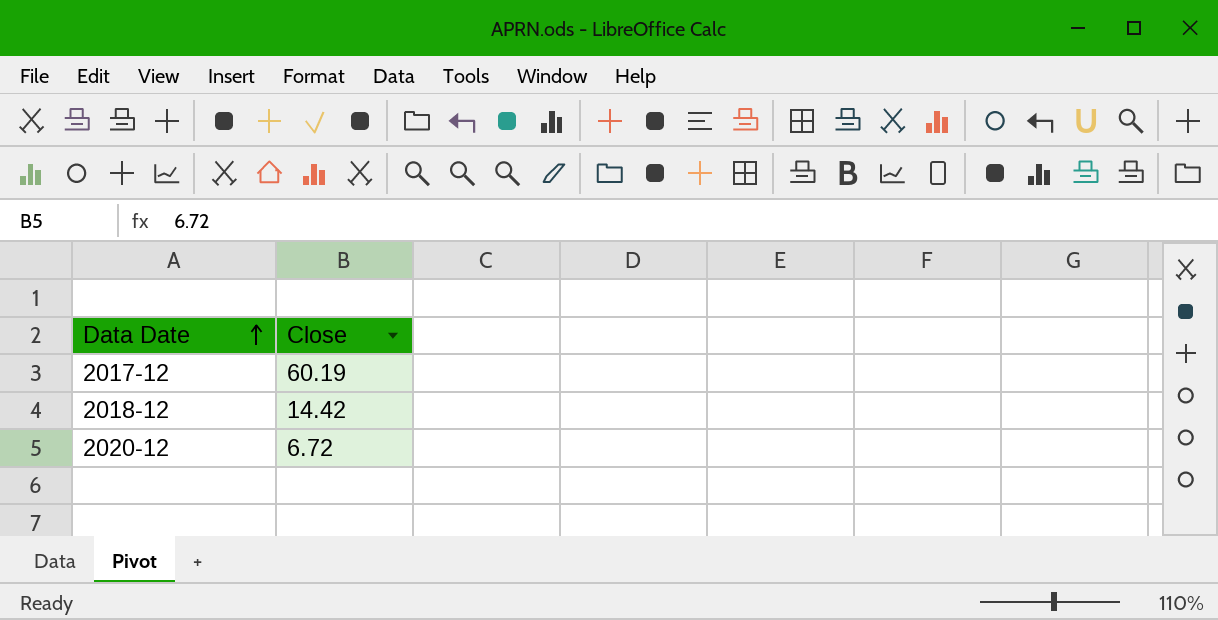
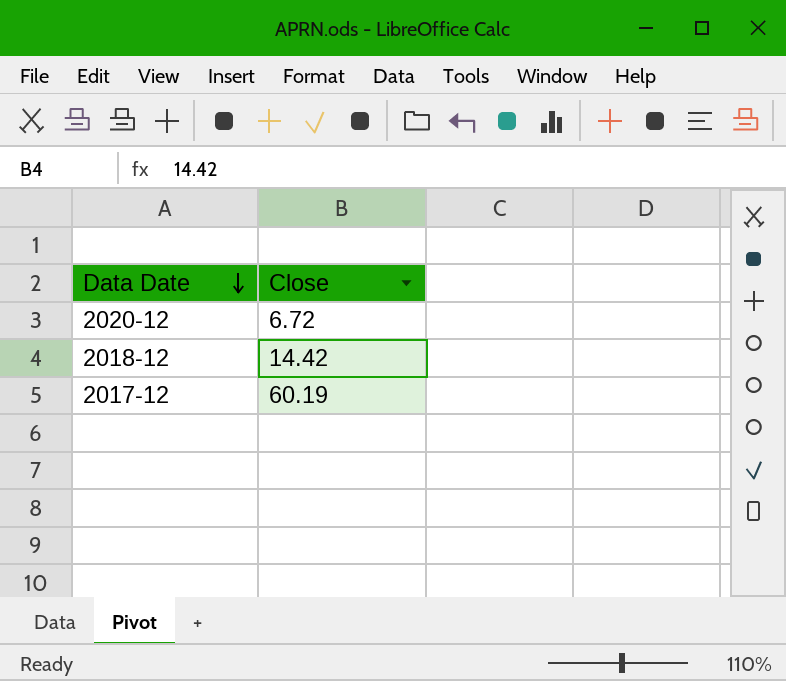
row order: Data Date ascending -> Data Date descending

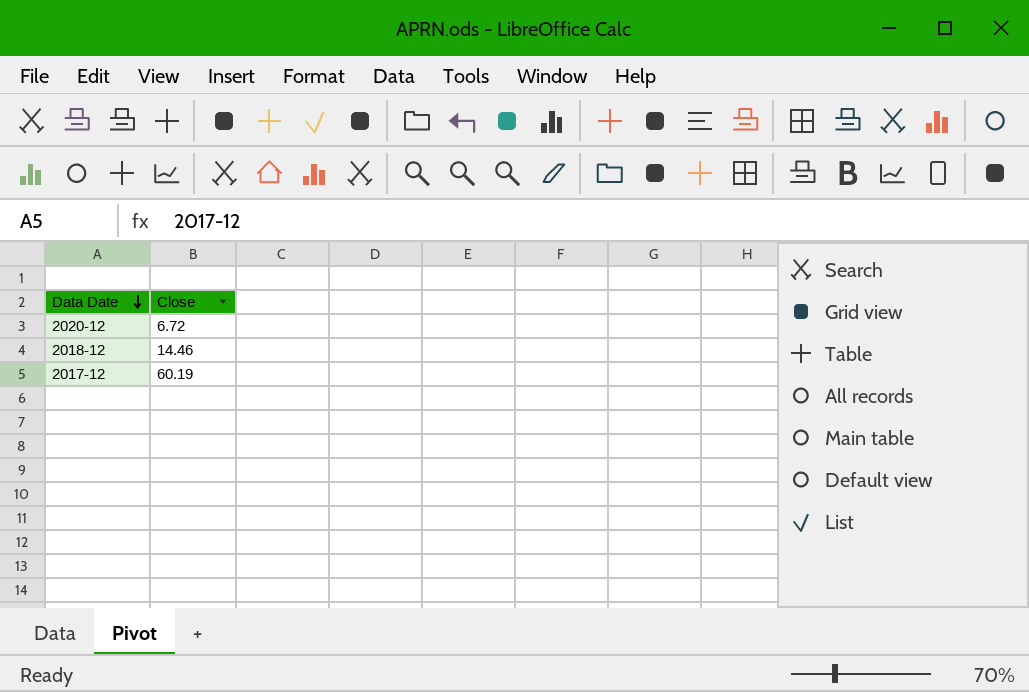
2018-12 | Close: 14.42 -> 14.46

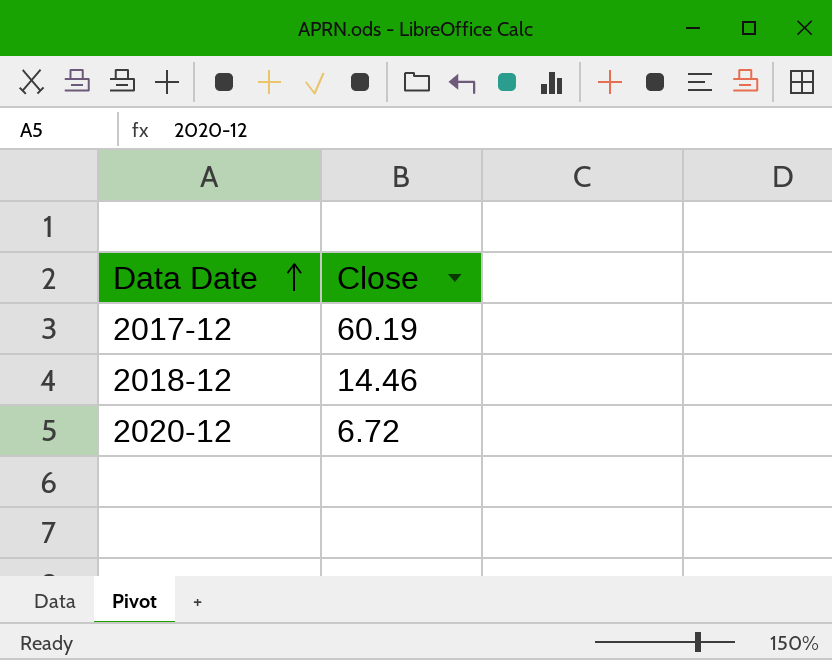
row order: Data Date descending -> Data Date ascending

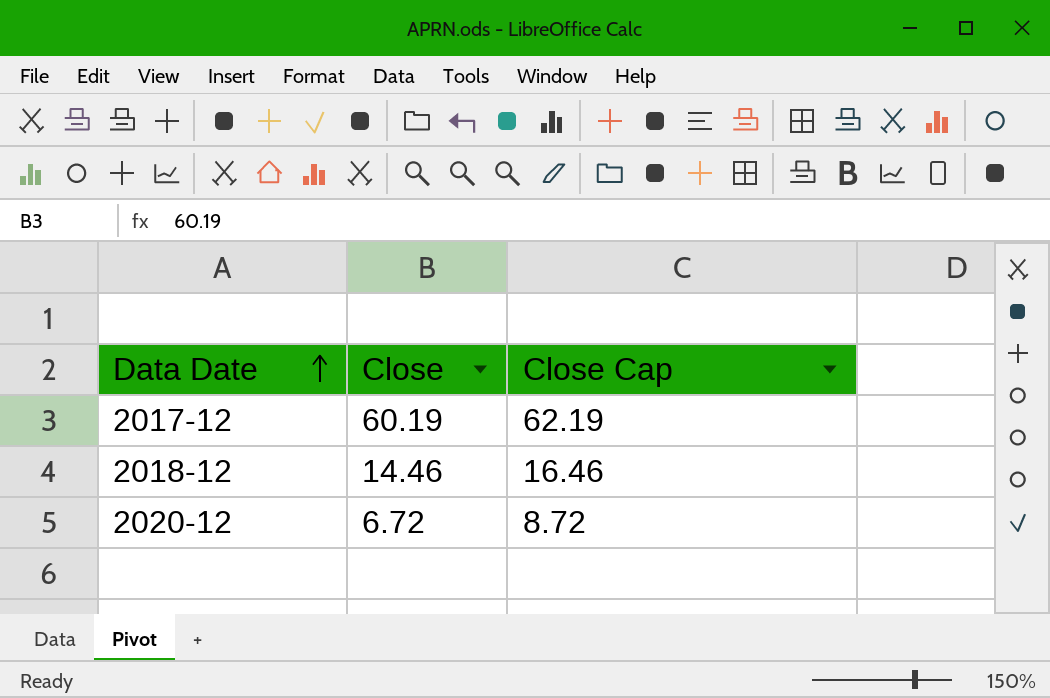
column Close Cap | formula: none -> [Close] + 2

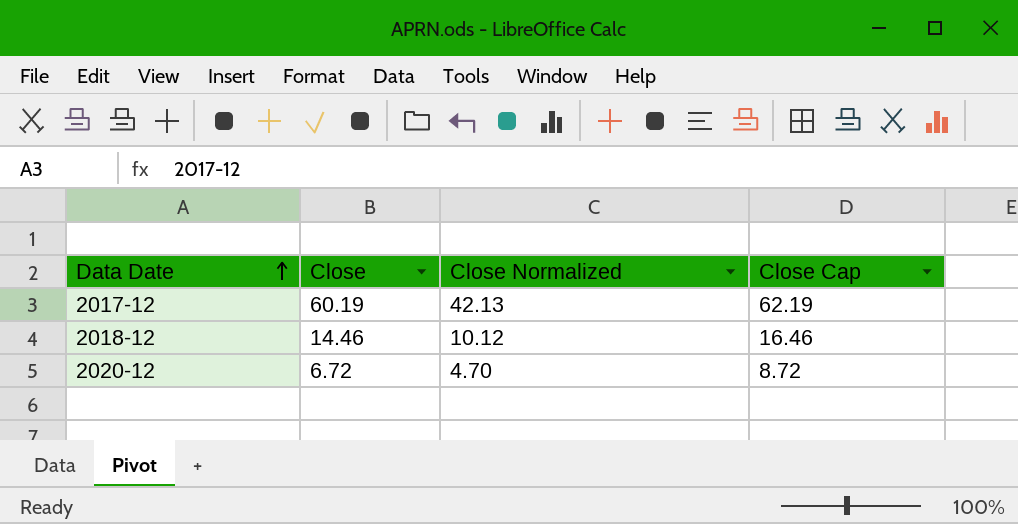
column Close Normalized | formula: none -> [Close] * 0.7

